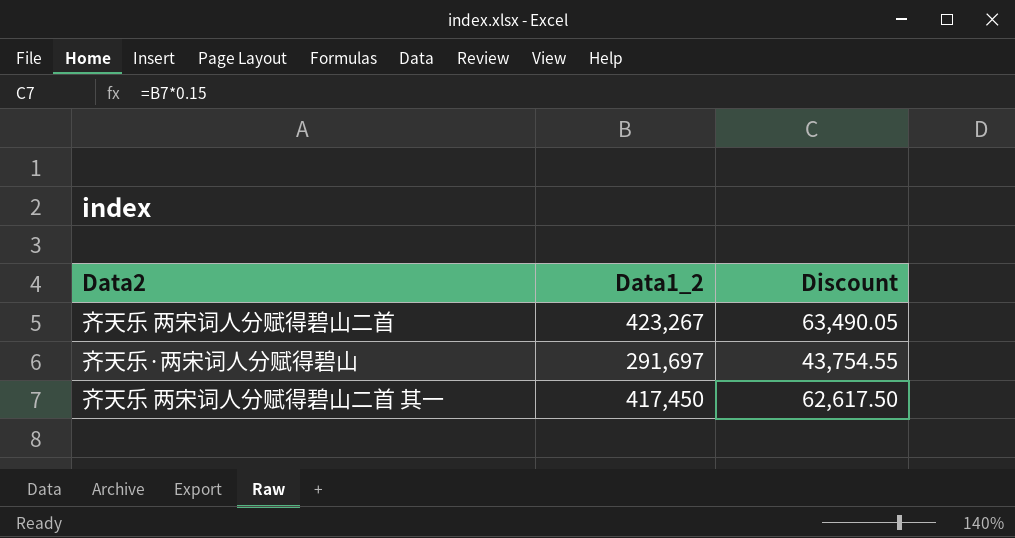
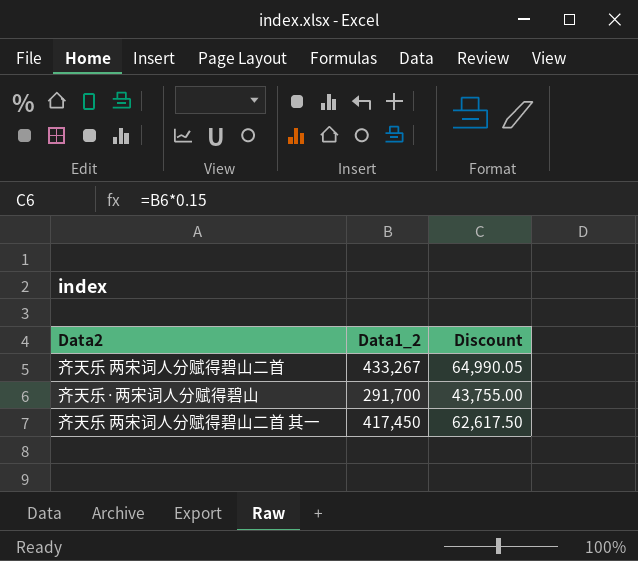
齐天乐 两宋词人分赋得碧山二首 | Data1_2: 423,267 -> 433,267
齐天乐 两宋词人分赋得碧山二首 | Discount: 63,490.05 -> 64,990.05
齐天乐·两宋词人分赋得碧山 | Data1_2: 291,697 -> 291,700
齐天乐·两宋词人分赋得碧山 | Discount: 43,754.55 -> 43,755.00

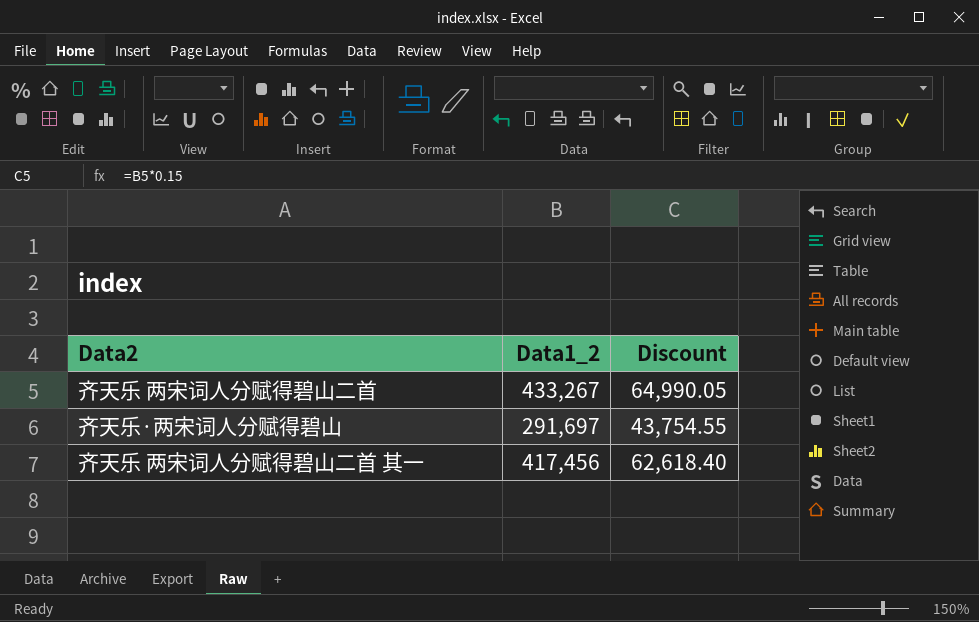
齐天乐·两宋词人分赋得碧山 | Data1_2: 291,700 -> 291,697
齐天乐·两宋词人分赋得碧山 | Discount: 43,755.00 -> 43,754.55
齐天乐 两宋词人分赋得碧山二首 其一 | Data1_2: 417,450 -> 417,456
齐天乐 两宋词人分赋得碧山二首 其一 | Discount: 62,617.50 -> 62,618.40

